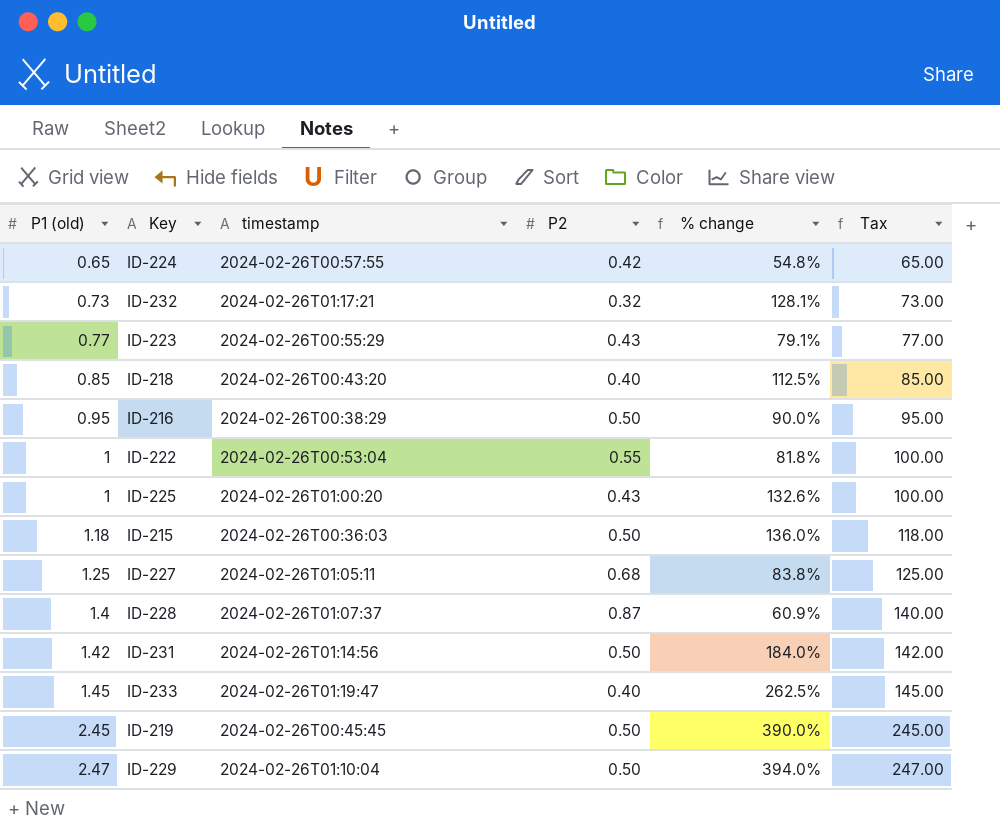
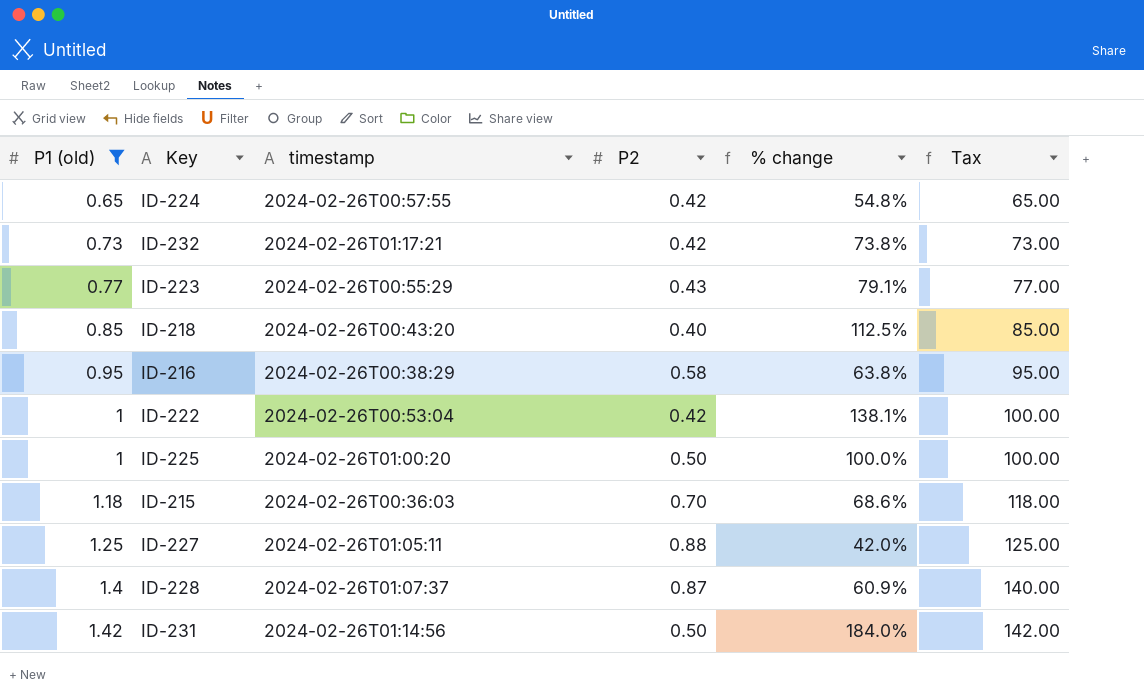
filter: none -> P1 (old) <= 1.42
ID-232 | P2: 0.32 -> 0.42
ID-232 | % change: 128.1% -> 73.8%
ID-216 | P2: 0.50 -> 0.58
ID-216 | % change: 90.0% -> 63.8%
ID-222 | P2: 0.55 -> 0.42
ID-222 | % change: 81.8% -> 138.1%
ID-225 | P2: 0.43 -> 0.50
ID-225 | % change: 132.6% -> 100.0%
ID-215 | P2: 0.50 -> 0.70
ID-215 | % change: 136.0% -> 68.6%
ID-227 | P2: 0.68 -> 0.88
ID-227 | % change: 83.8% -> 42.0%

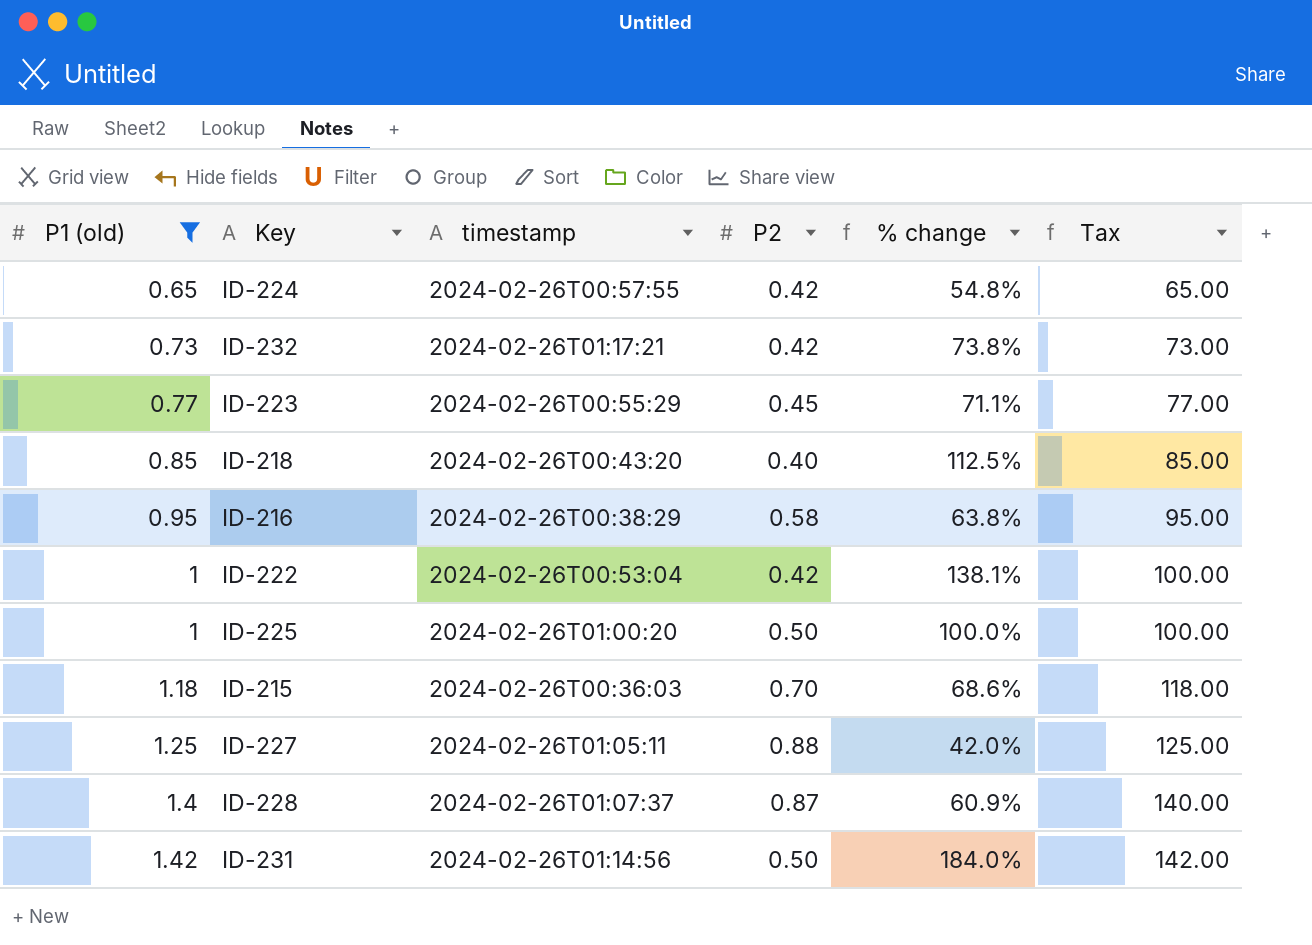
ID-223 | P2: 0.43 -> 0.45
ID-223 | % change: 79.1% -> 71.1%

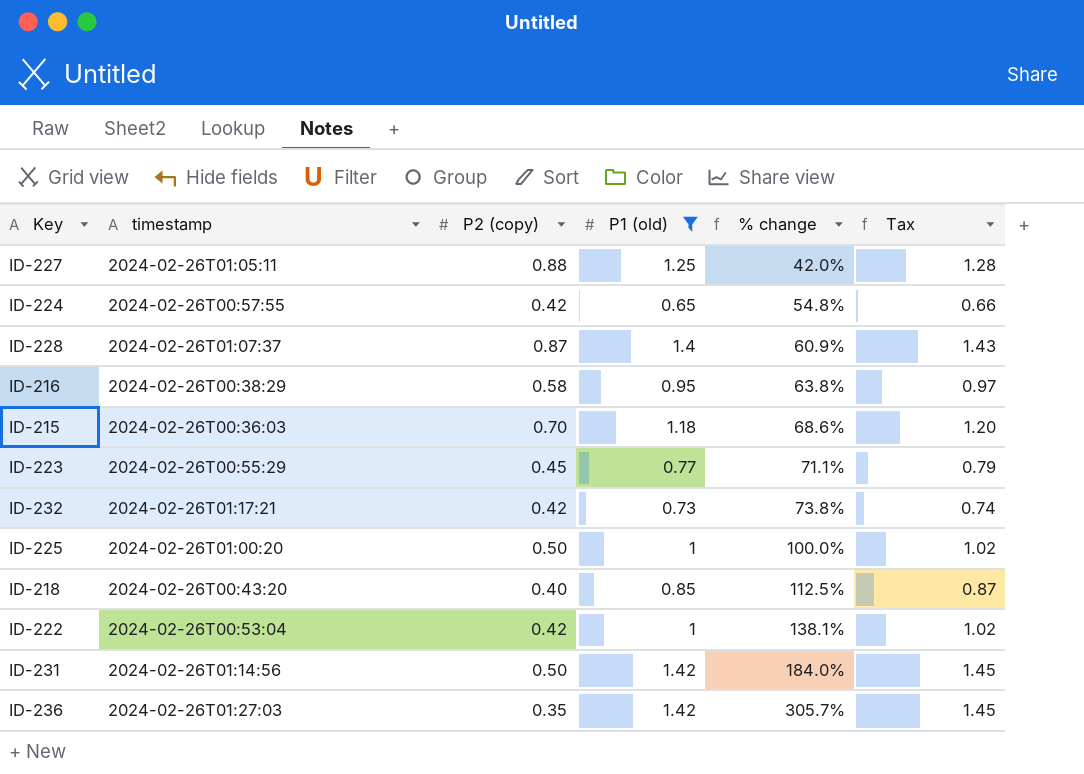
row order: P1 (old) ascending -> % change ascending
column name: P2 -> P2 (copy)
column P1 (old) | position: 1 -> 4
column Tax | formula: [P1 (old)] * 100 -> [P1 (old)] * 1.02
row ID-236: none -> 2024-02-26T01:27:03 | 0.35 | 1.42 | 305.7% | 1.45

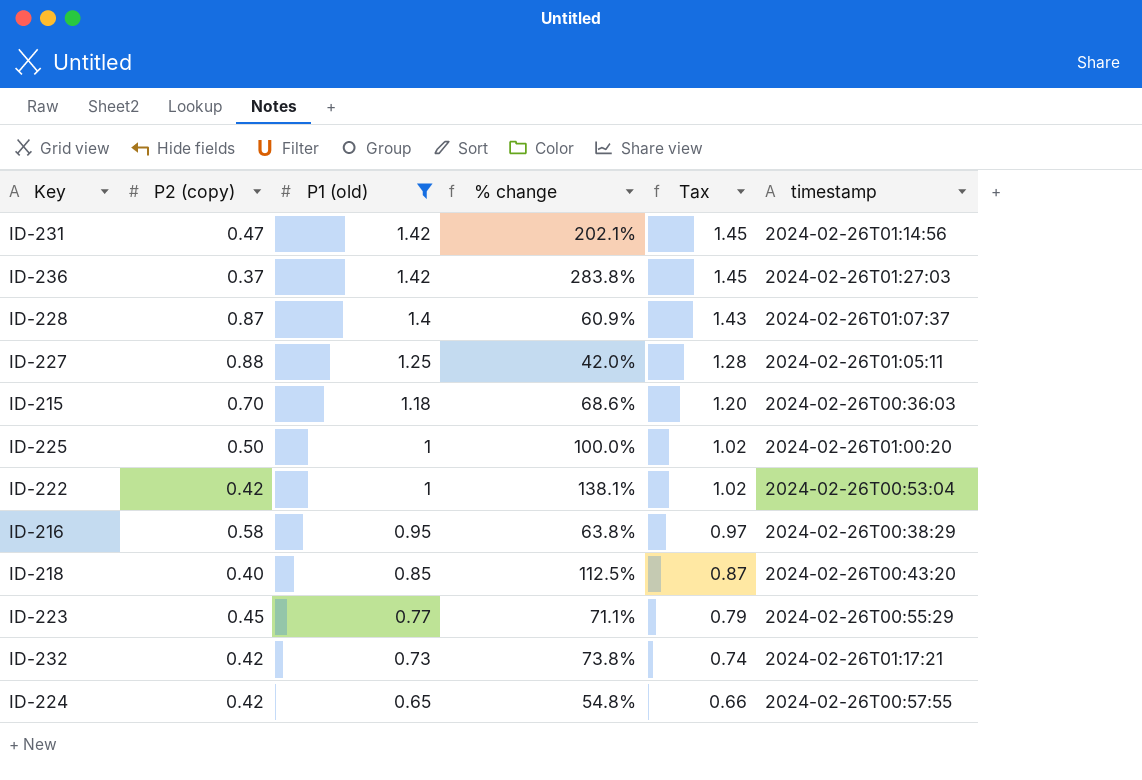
row order: % change ascending -> P1 (old) descending
column timestamp | position: 2 -> 6
ID-231 | P2 (copy): 0.50 -> 0.47
ID-231 | % change: 184.0% -> 202.1%
ID-236 | P2 (copy): 0.35 -> 0.37
ID-236 | % change: 305.7% -> 283.8%

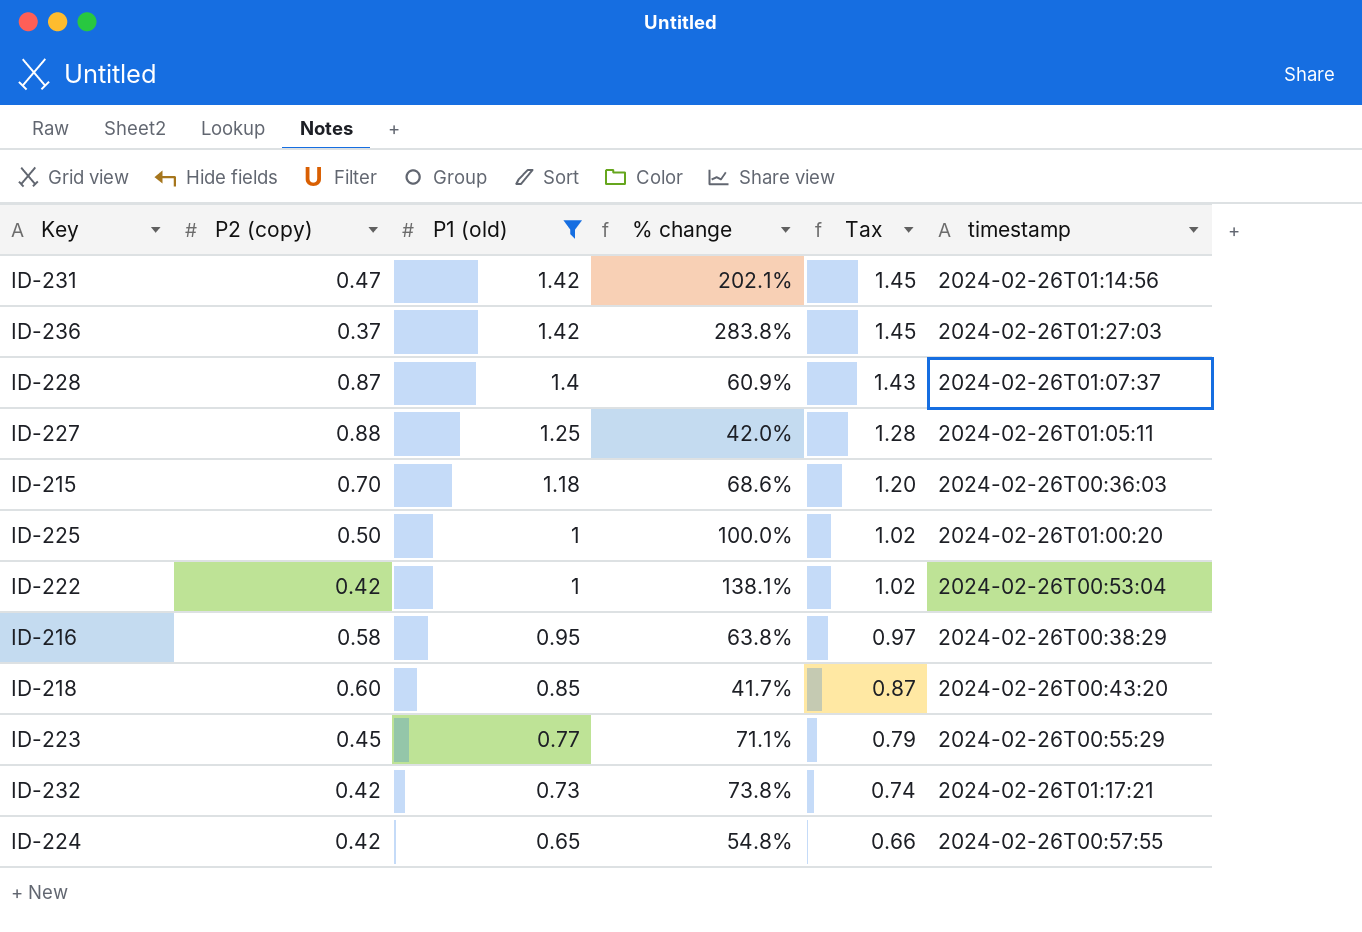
ID-218 | P2 (copy): 0.40 -> 0.60
ID-218 | % change: 112.5% -> 41.7%

